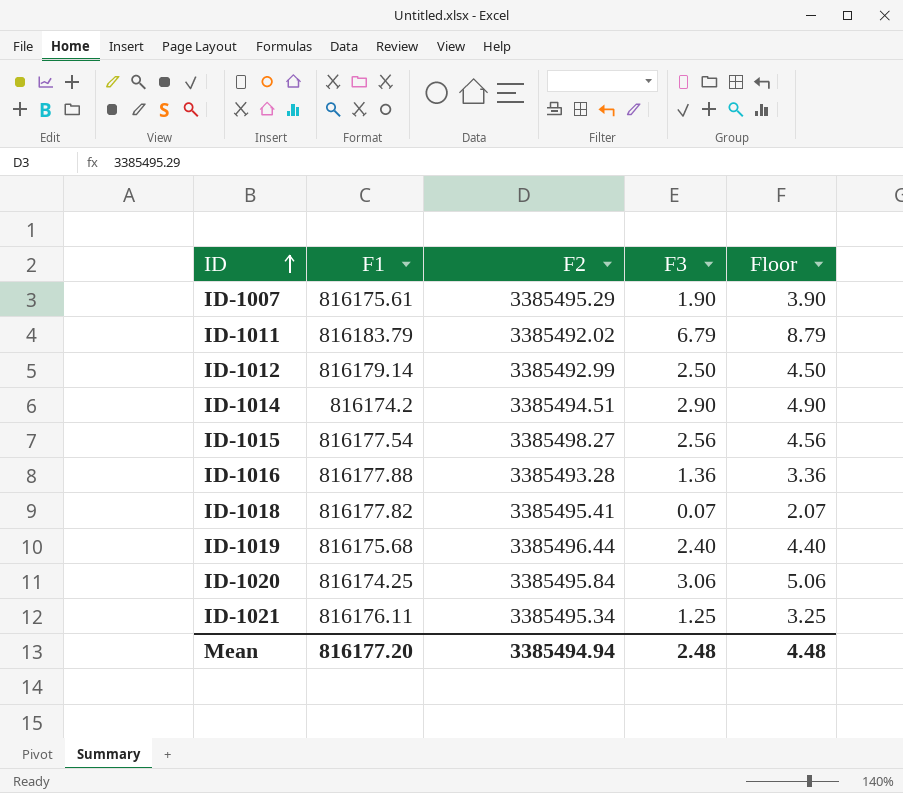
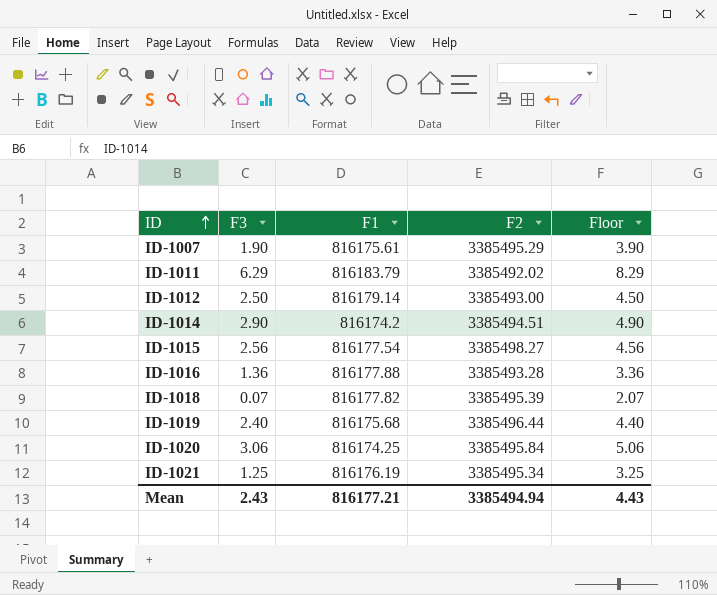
column F3 | position: 4 -> 2
ID-1011 | F3: 6.79 -> 6.29
ID-1011 | Floor: 8.79 -> 8.29
ID-1012 | F2: 3385492.99 -> 3385493.00
ID-1018 | F2: 3385495.41 -> 3385495.39
ID-1021 | F1: 816176.11 -> 816176.19
Mean | F3: 2.48 -> 2.43
Mean | F1: 816177.20 -> 816177.21
Mean | Floor: 4.48 -> 4.43

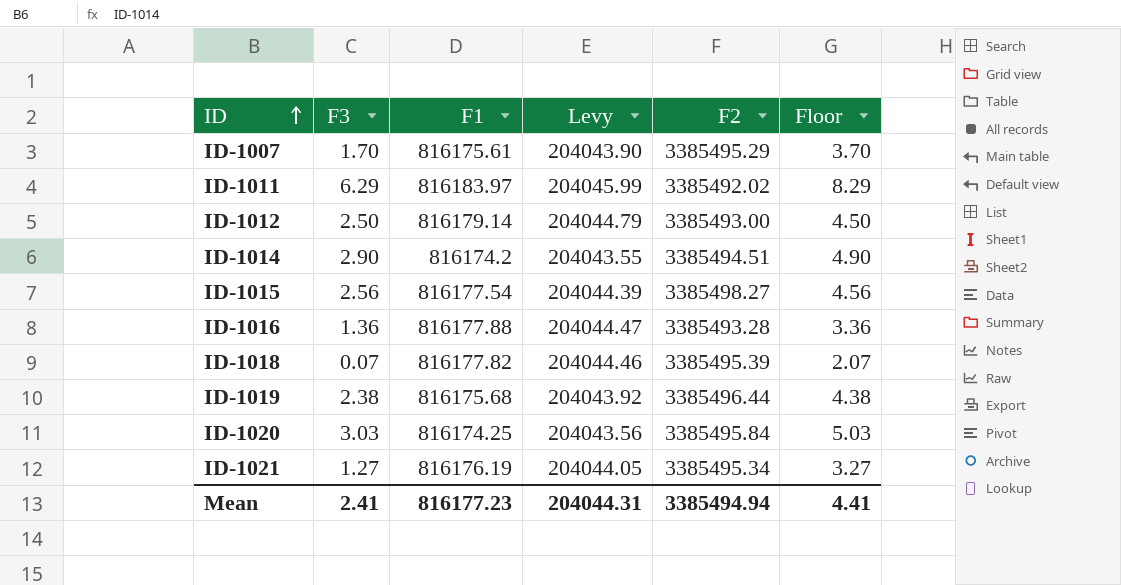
column Levy | formula: none -> [F1] * 0.25
ID-1007 | F3: 1.90 -> 1.70
ID-1007 | Floor: 3.90 -> 3.70
ID-1011 | F1: 816183.79 -> 816183.97
ID-1019 | F3: 2.40 -> 2.38
ID-1019 | Floor: 4.40 -> 4.38
ID-1020 | F3: 3.06 -> 3.03
ID-1020 | Floor: 5.06 -> 5.03
ID-1021 | F3: 1.25 -> 1.27
ID-1021 | Floor: 3.25 -> 3.27
Mean | F3: 2.43 -> 2.41
Mean | F1: 816177.21 -> 816177.23
Mean | Floor: 4.43 -> 4.41

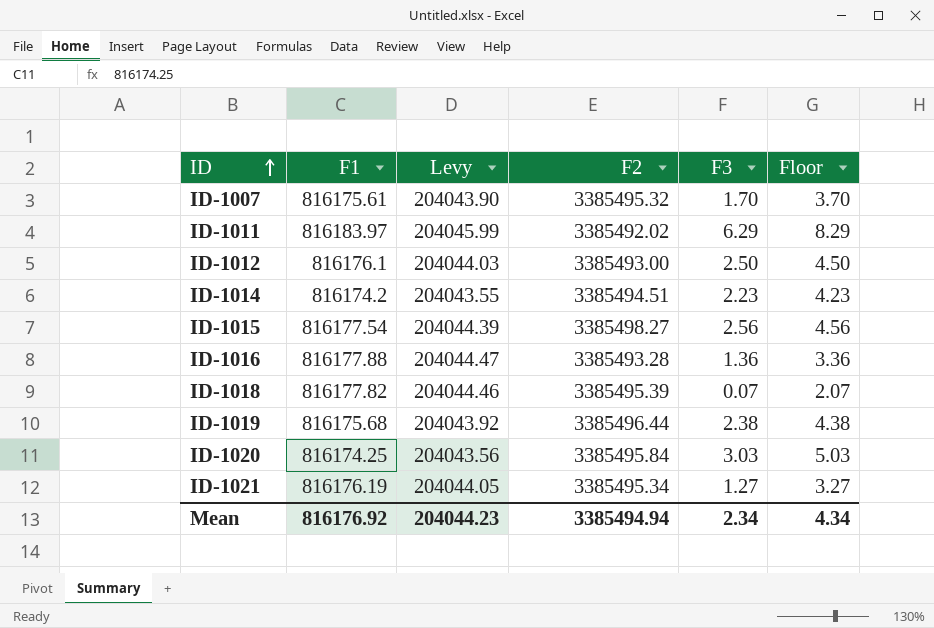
column F3 | position: 2 -> 5
ID-1007 | F2: 3385495.29 -> 3385495.32
ID-1012 | F1: 816179.14 -> 816176.1
ID-1012 | Levy: 204044.79 -> 204044.03
ID-1014 | F3: 2.90 -> 2.23
ID-1014 | Floor: 4.90 -> 4.23
Mean | F1: 816177.23 -> 816176.92
Mean | Levy: 204044.31 -> 204044.23
Mean | F3: 2.41 -> 2.34
Mean | Floor: 4.41 -> 4.34

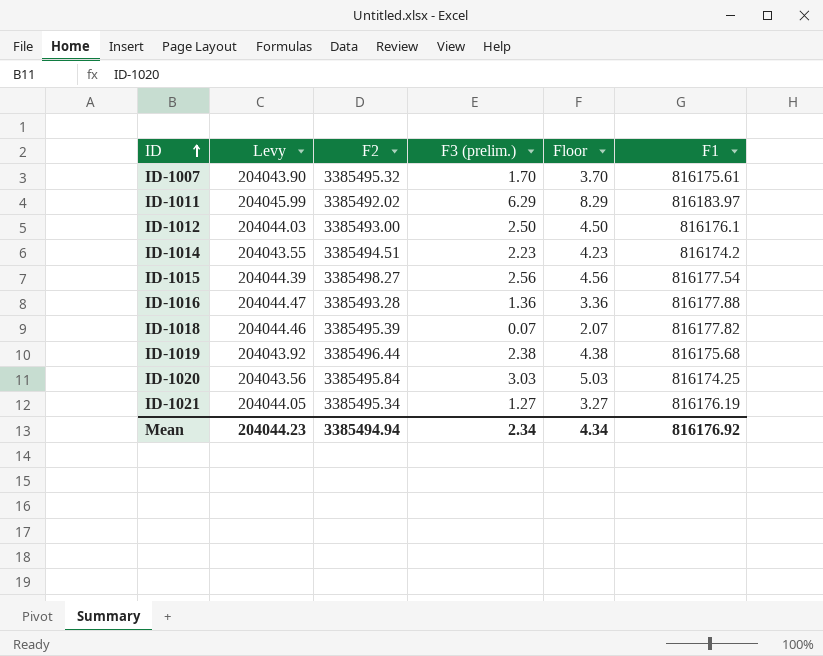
column name: F3 -> F3 (prelim.)
column F1 | position: 2 -> 6

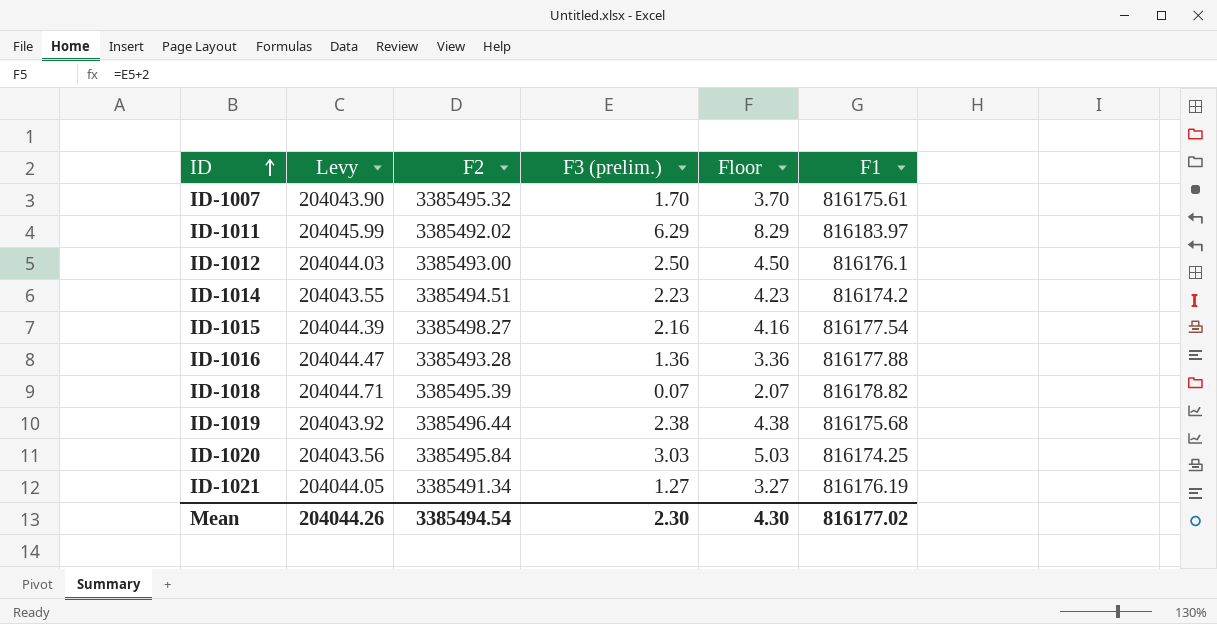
ID-1015 | F3 (prelim.): 2.56 -> 2.16
ID-1015 | Floor: 4.56 -> 4.16
ID-1018 | Levy: 204044.46 -> 204044.71
ID-1018 | F1: 816177.82 -> 816178.82
ID-1021 | F2: 3385495.34 -> 3385491.34
Mean | Levy: 204044.23 -> 204044.26
Mean | F2: 3385494.94 -> 3385494.54
Mean | F3 (prelim.): 2.34 -> 2.30
Mean | Floor: 4.34 -> 4.30
Mean | F1: 816176.92 -> 816177.02

